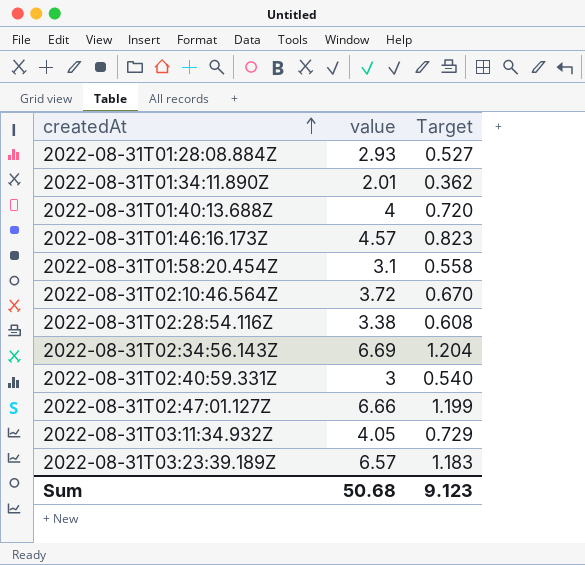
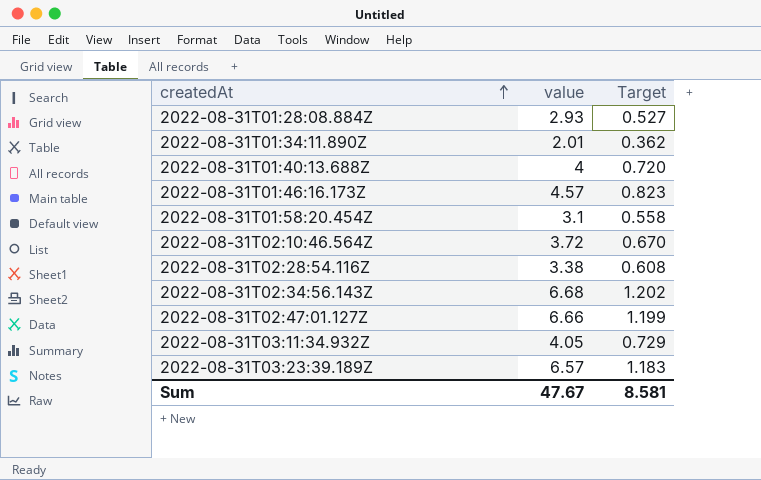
row 2022-08-31T02:40:59.331Z: 3 | 0.540 -> none
2022-08-31T02:34:56.143Z | value: 6.69 -> 6.68
2022-08-31T02:34:56.143Z | Target: 1.204 -> 1.202
Sum | value: 50.68 -> 47.67
Sum | Target: 9.123 -> 8.581

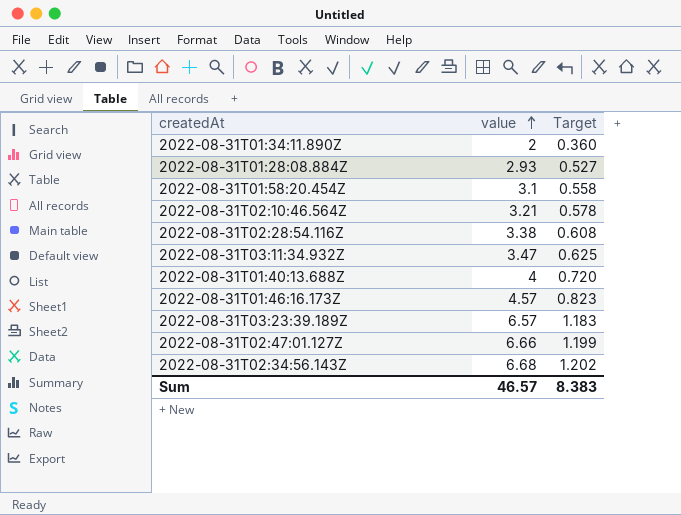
row order: createdAt ascending -> value ascending
2022-08-31T01:34:11.890Z | value: 2.01 -> 2
2022-08-31T01:34:11.890Z | Target: 0.362 -> 0.360
2022-08-31T02:10:46.564Z | value: 3.72 -> 3.21
2022-08-31T02:10:46.564Z | Target: 0.670 -> 0.578
2022-08-31T03:11:34.932Z | value: 4.05 -> 3.47
2022-08-31T03:11:34.932Z | Target: 0.729 -> 0.625
Sum | value: 47.67 -> 46.57
Sum | Target: 8.581 -> 8.383

